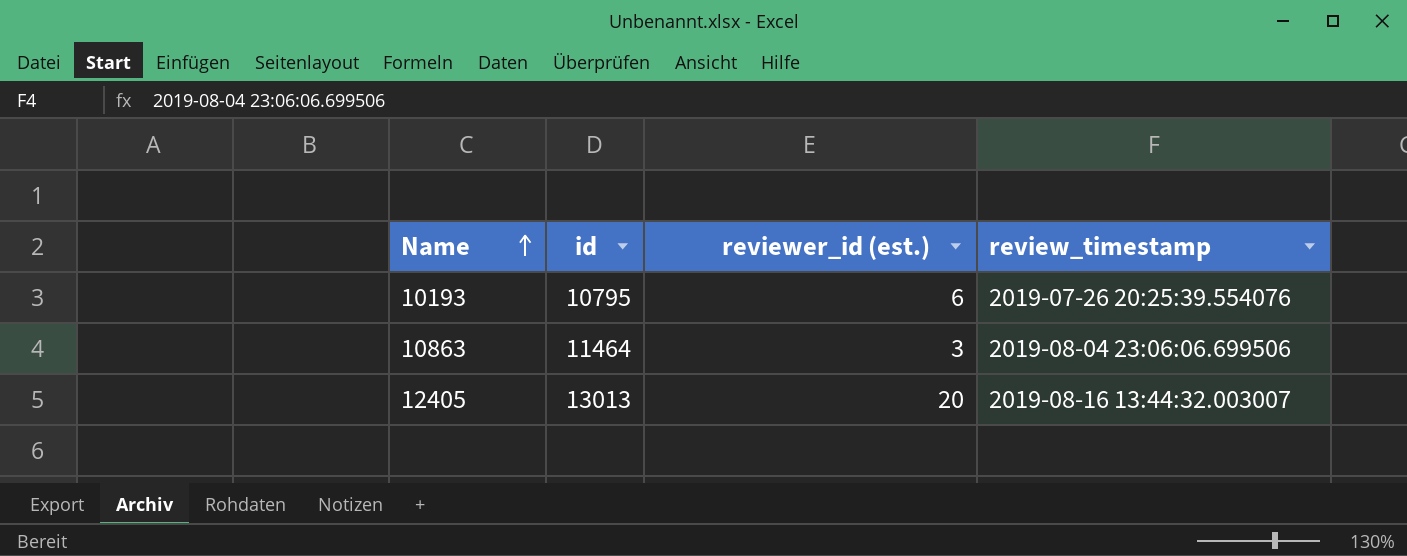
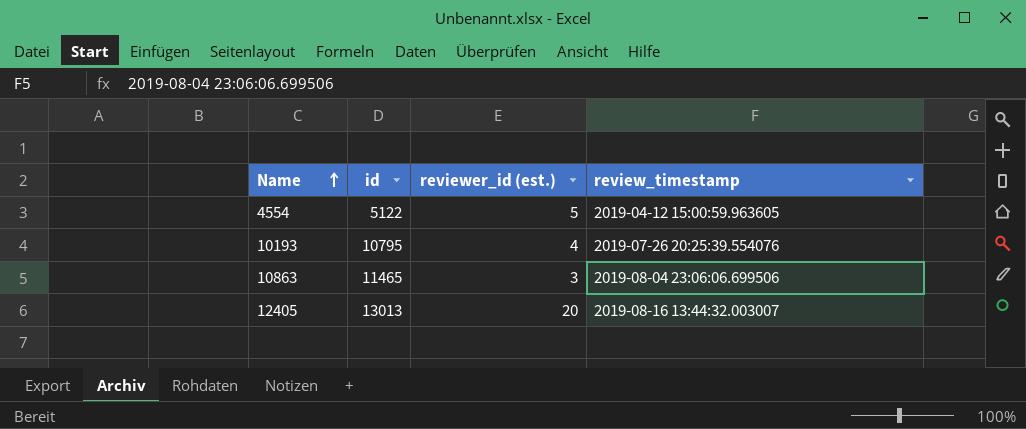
row 4554: none -> 5122 | 5 | 2019-04-12 15:00:59.963605
10193 | reviewer_id (est.): 6 -> 4
10863 | id: 11464 -> 11465

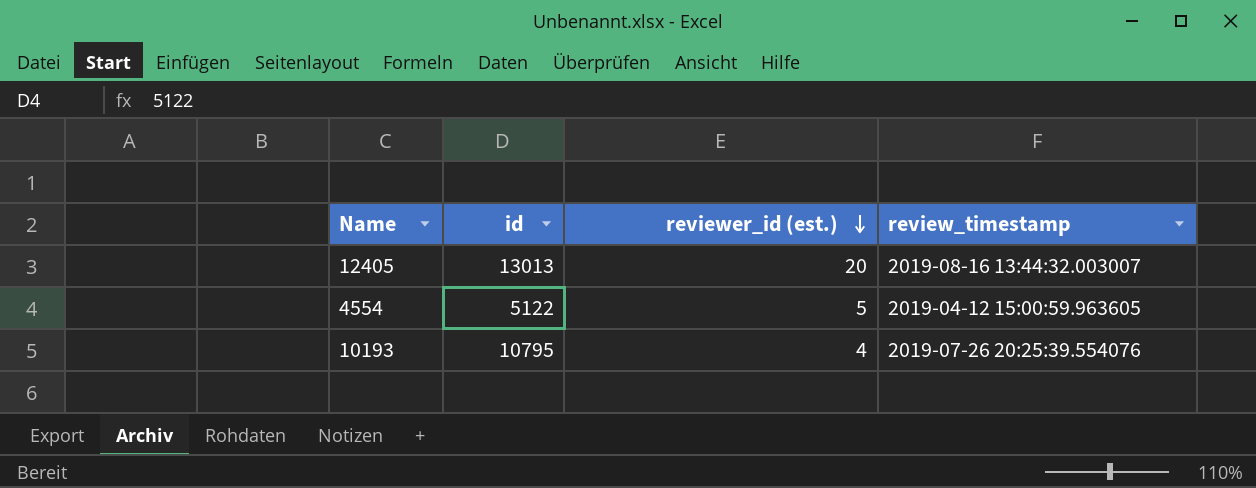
row order: Name ascending -> reviewer_id (est.) descending
row 10863: 11465 | 3 | 2019-08-04 23:06:06.699506 -> none

